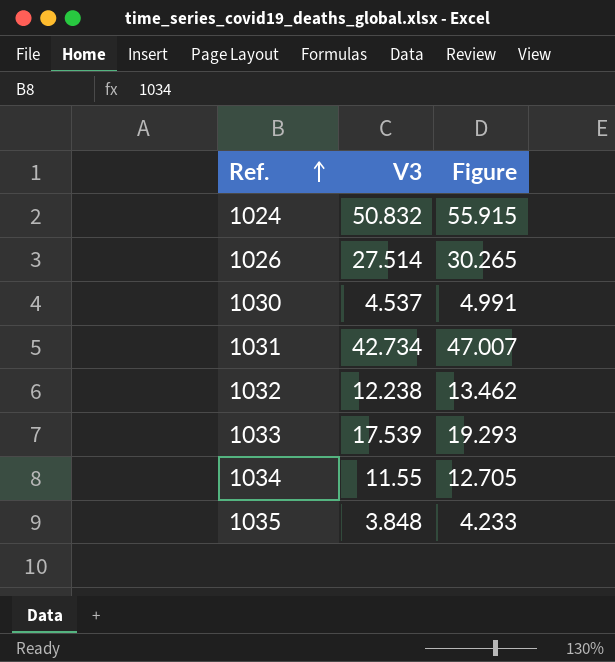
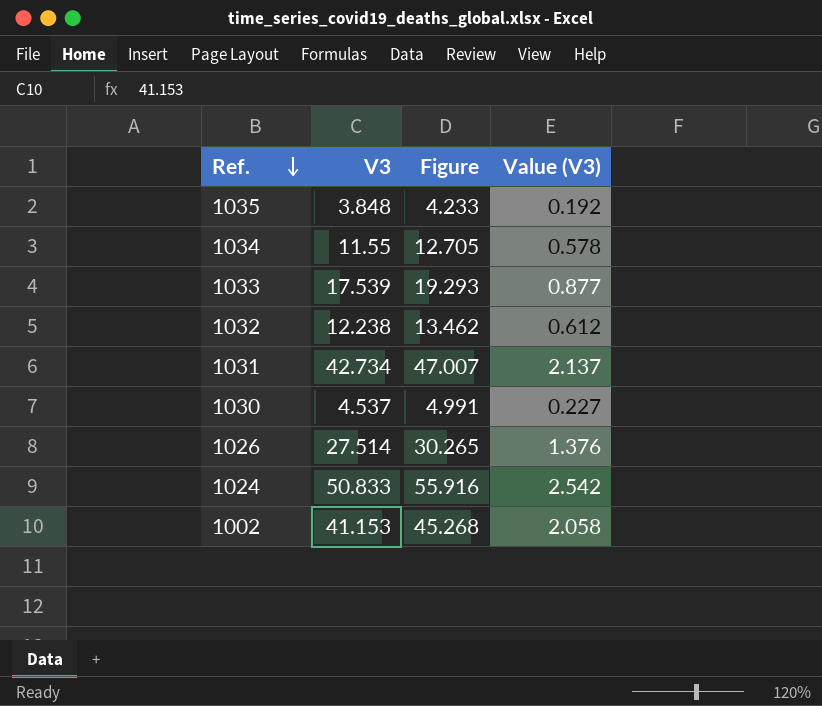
row order: Ref. ascending -> Ref. descending
column Value (V3) | formula: none -> [V3] * 0.05
1024 | V3: 50.832 -> 50.833
1024 | Figure: 55.915 -> 55.916
row 1002: none -> 41.153 | 45.268 | 2.058

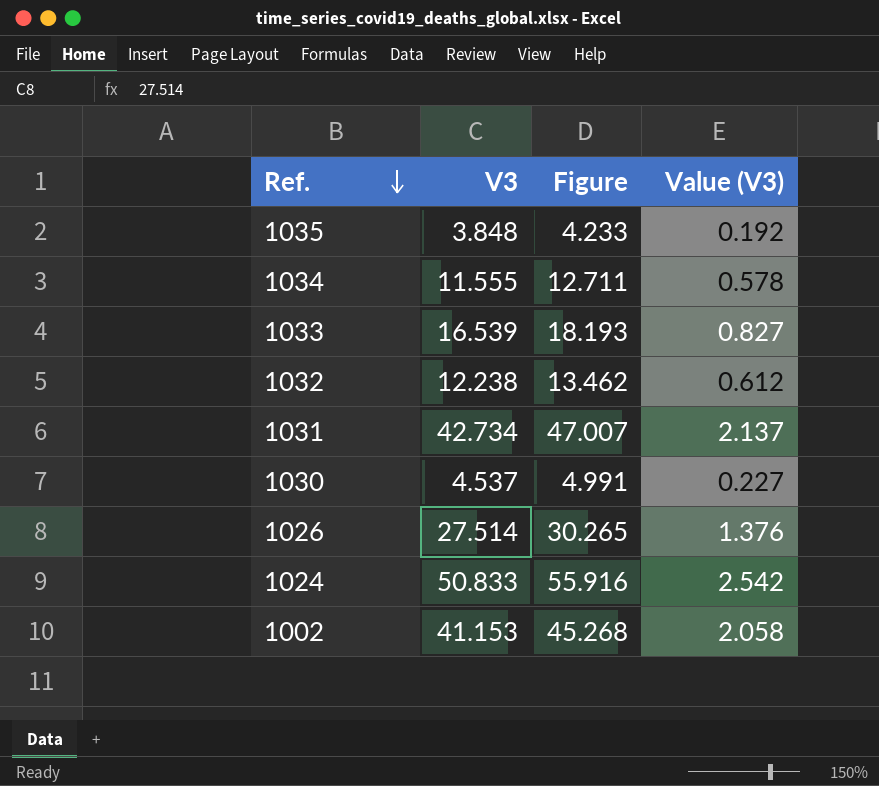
1034 | V3: 11.55 -> 11.555
1034 | Figure: 12.705 -> 12.711
1033 | V3: 17.539 -> 16.539
1033 | Figure: 19.293 -> 18.193
1033 | Value (V3): 0.877 -> 0.827

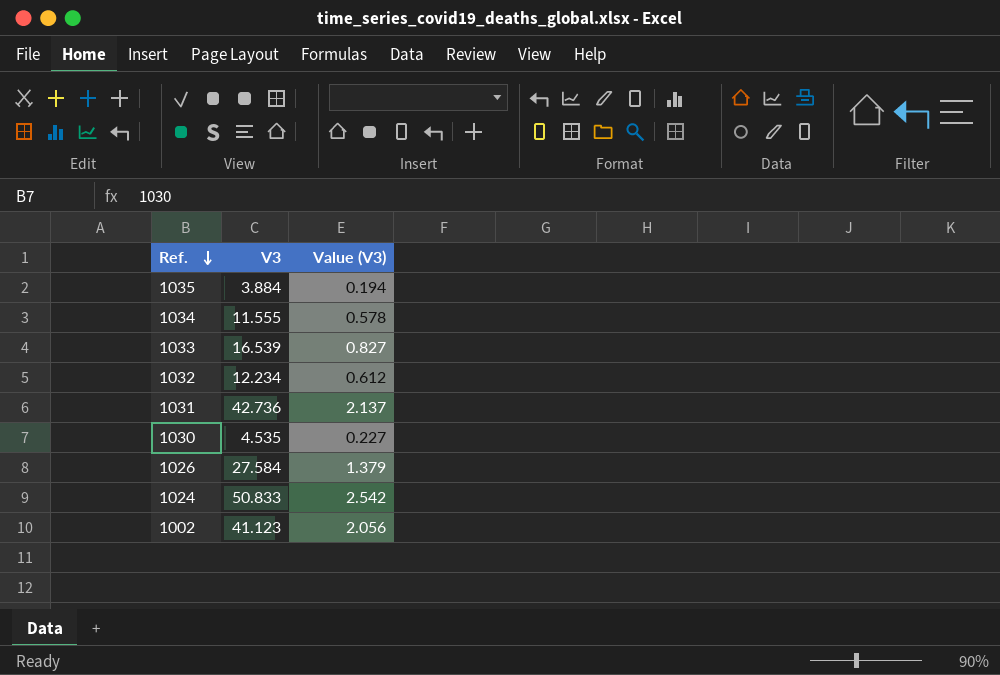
column Figure | formula: [V3] * 1.1 -> none
1035 | V3: 3.848 -> 3.884
1035 | Value (V3): 0.192 -> 0.194
1032 | V3: 12.238 -> 12.234
1031 | V3: 42.734 -> 42.736
1030 | V3: 4.537 -> 4.535
1026 | V3: 27.514 -> 27.584
1026 | Value (V3): 1.376 -> 1.379
1002 | V3: 41.153 -> 41.123
1002 | Value (V3): 2.058 -> 2.056

